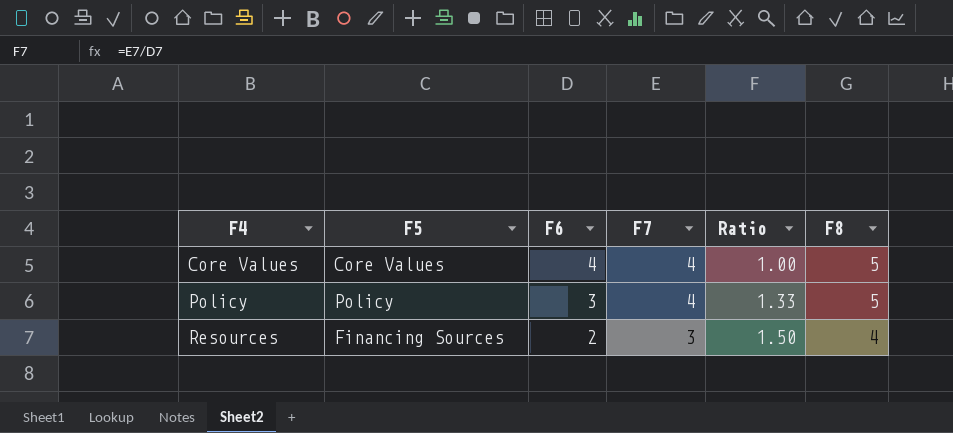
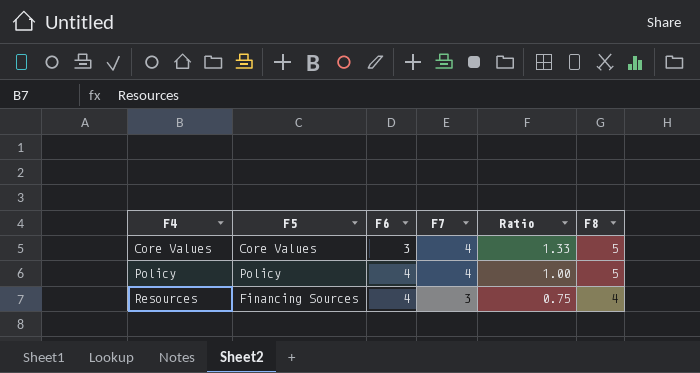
Core Values | F6: 4 -> 3
Core Values | Ratio: 1.00 -> 1.33
Policy | F6: 3 -> 4
Policy | Ratio: 1.33 -> 1.00
Resources | F6: 2 -> 4
Resources | Ratio: 1.50 -> 0.75

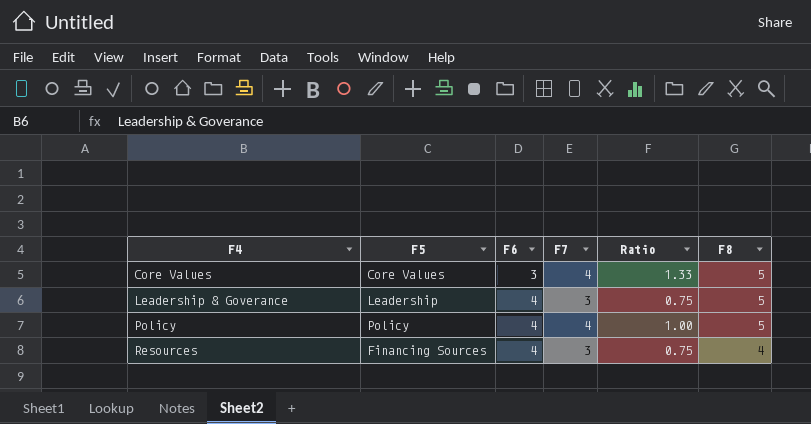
row Leadership & Goverance: none -> Leadership | 4 | 3 | 0.75 | 5

